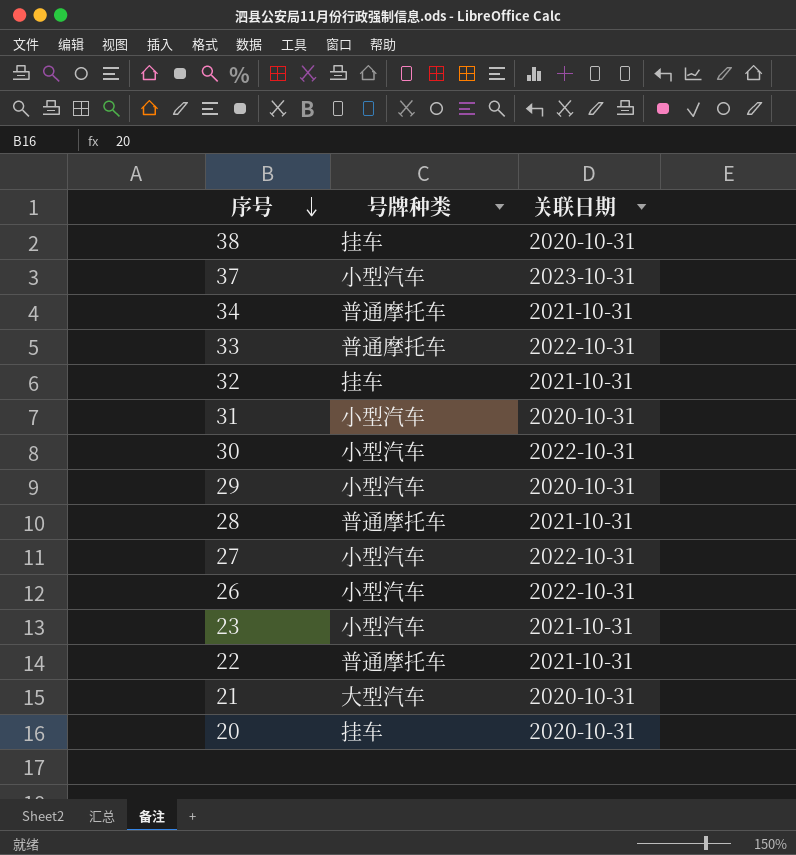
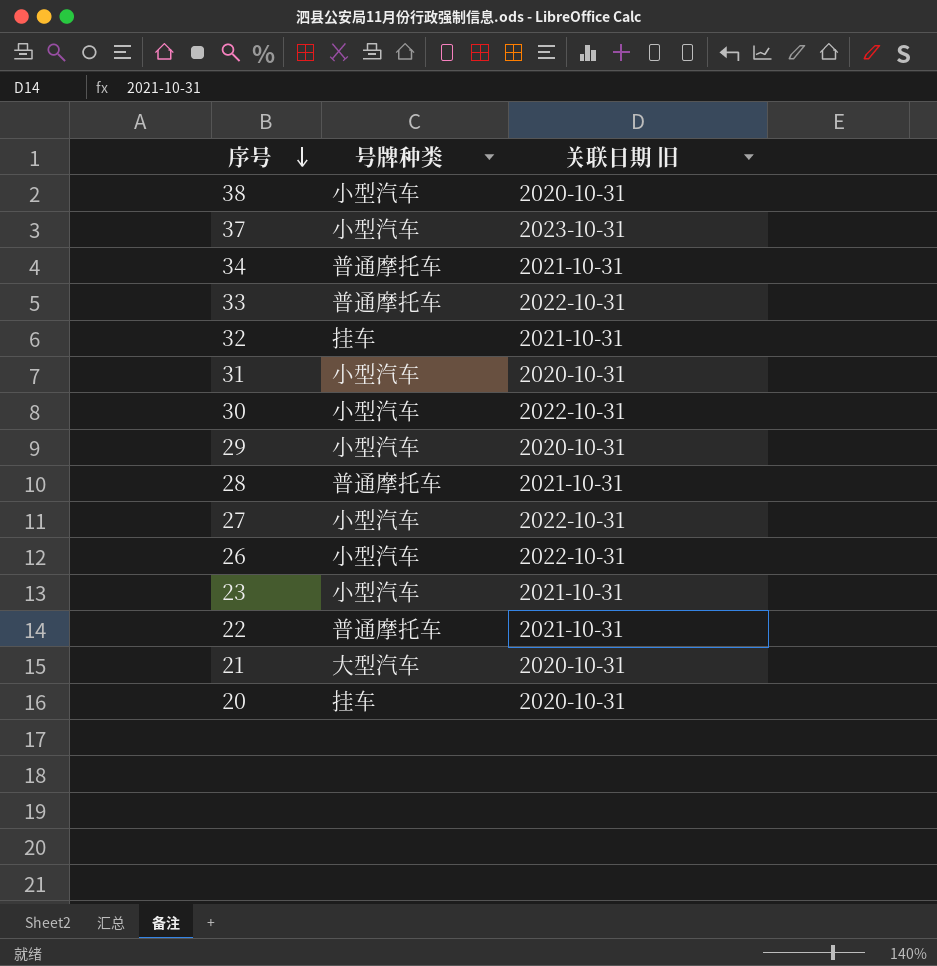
column name: 关联日期 -> 关联日期 旧
38 | 号牌种类: 挂车 -> 小型汽车

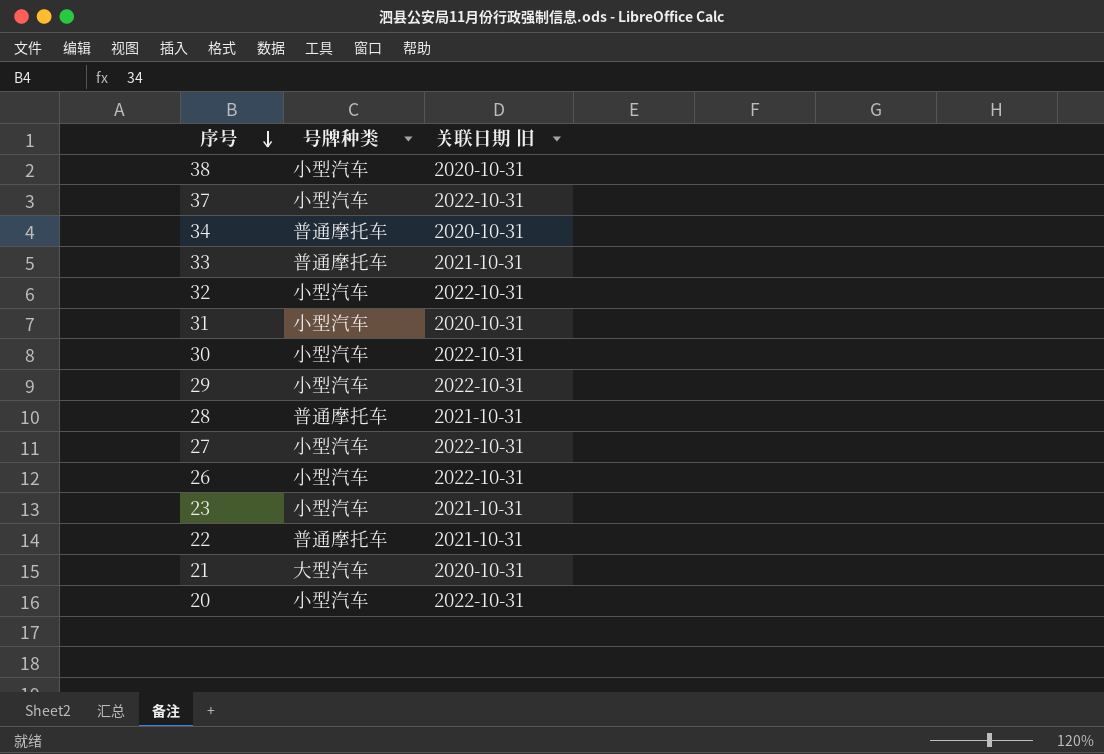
37 | 关联日期 旧: 2023-10-31 -> 2022-10-31
34 | 关联日期 旧: 2021-10-31 -> 2020-10-31
33 | 关联日期 旧: 2022-10-31 -> 2021-10-31
32 | 号牌种类: 挂车 -> 小型汽车
32 | 关联日期 旧: 2021-10-31 -> 2022-10-31
29 | 关联日期 旧: 2020-10-31 -> 2022-10-31
20 | 号牌种类: 挂车 -> 小型汽车
20 | 关联日期 旧: 2020-10-31 -> 2022-10-31

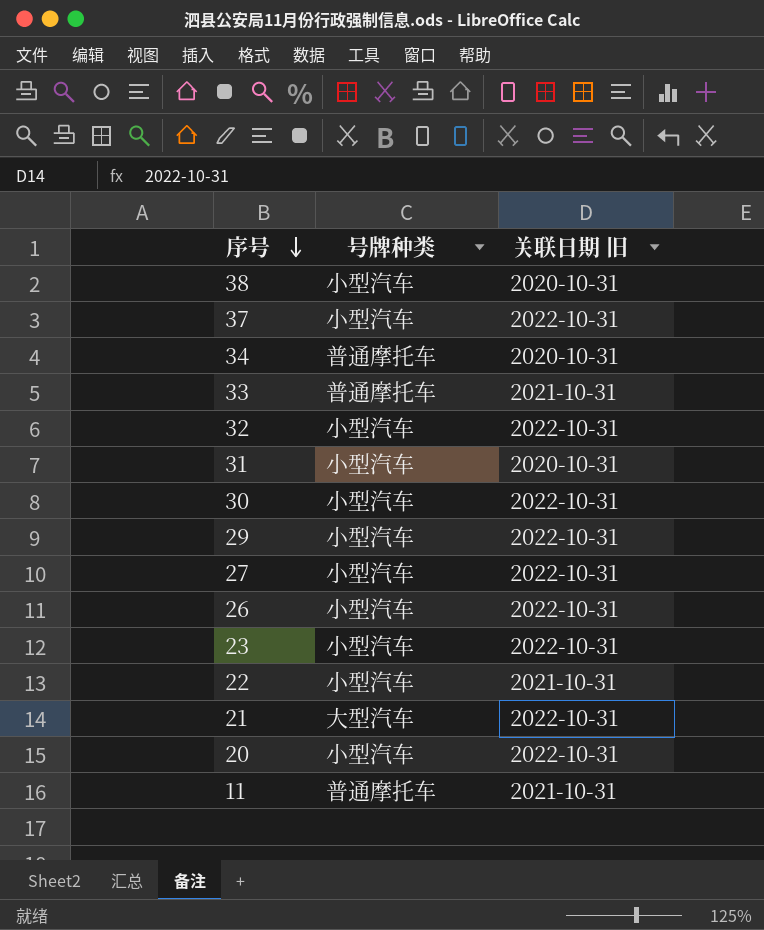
row 28: 普通摩托车 | 2021-10-31 -> none
23 | 关联日期 旧: 2021-10-31 -> 2022-10-31
22 | 号牌种类: 普通摩托车 -> 小型汽车
21 | 关联日期 旧: 2020-10-31 -> 2022-10-31
row 11: none -> 普通摩托车 | 2021-10-31

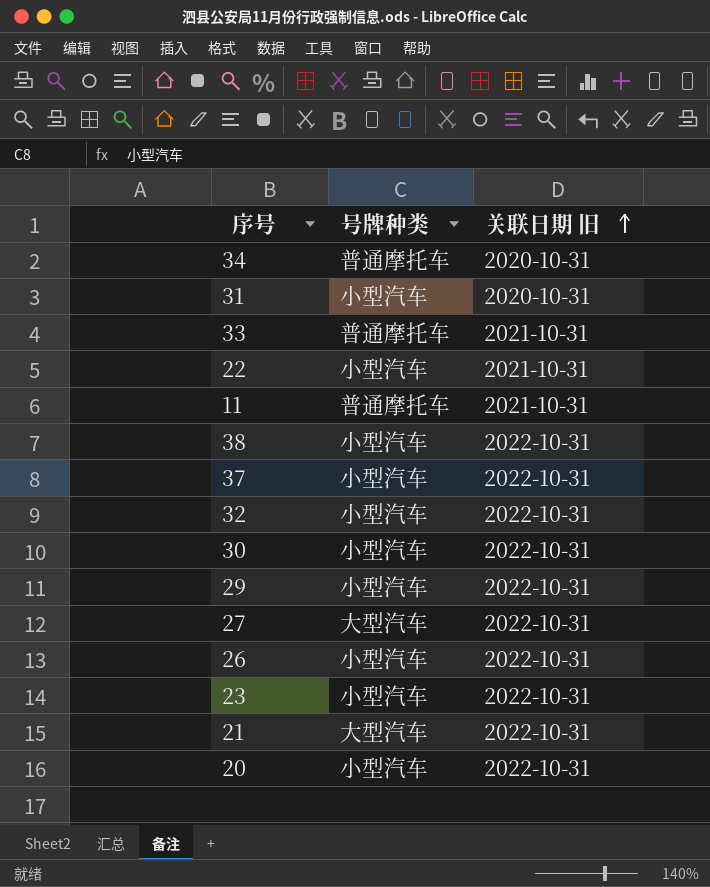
row order: 序号 descending -> 关联日期 旧 ascending
38 | 关联日期 旧: 2020-10-31 -> 2022-10-31
27 | 号牌种类: 小型汽车 -> 大型汽车

